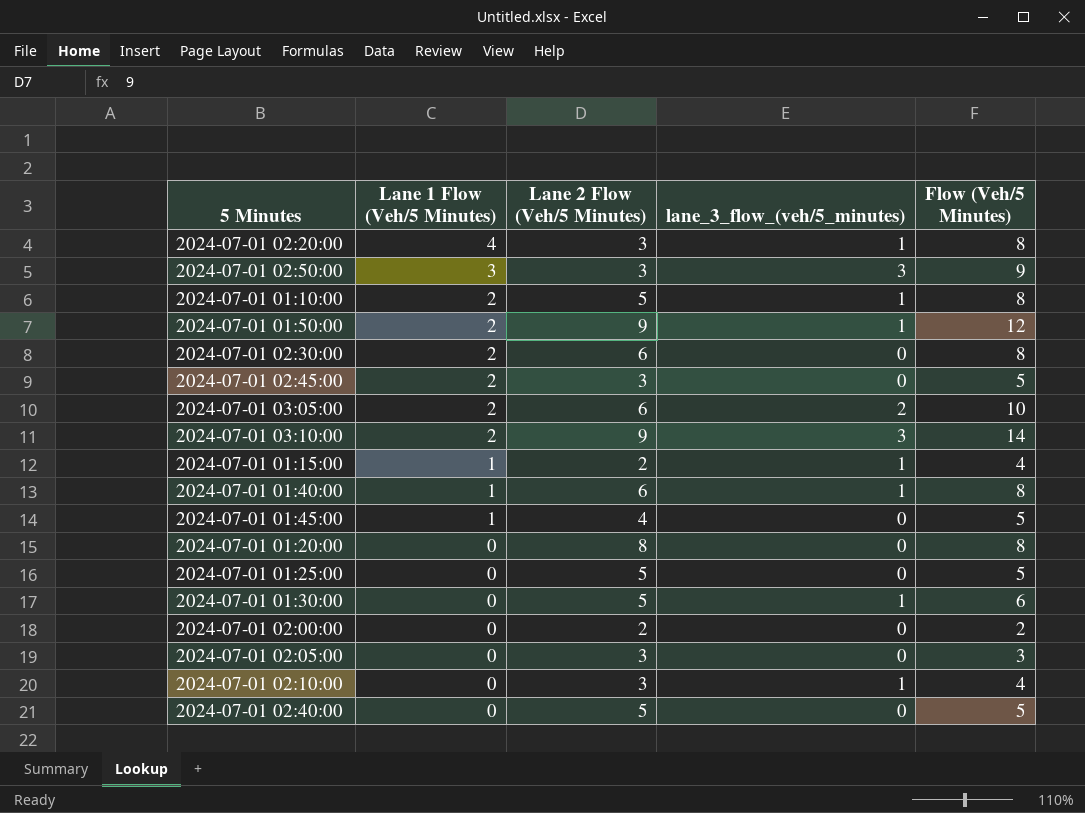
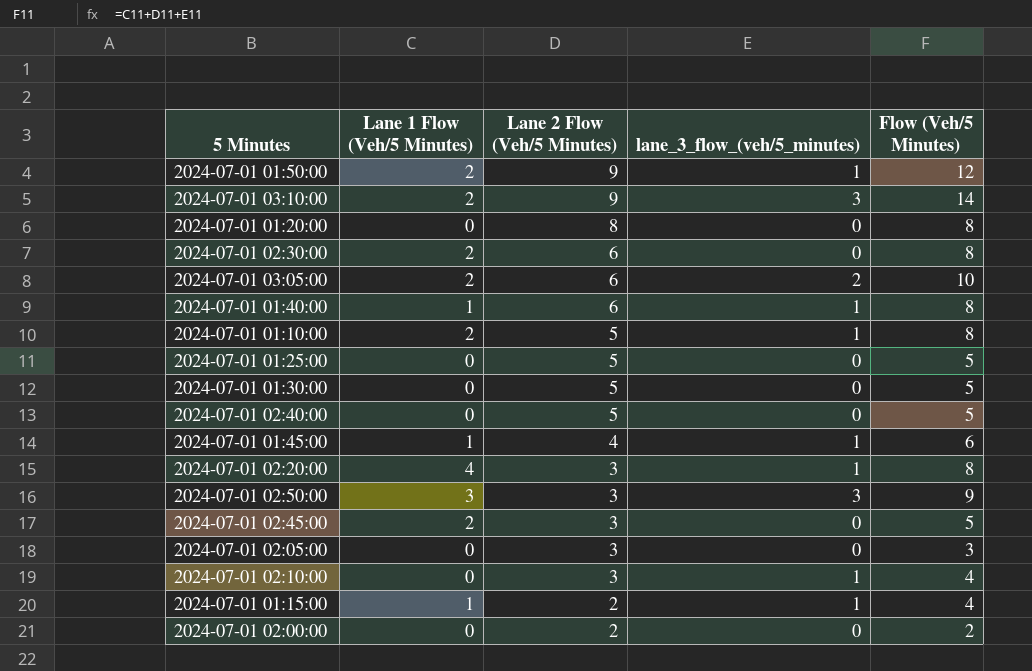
row order: Lane 1 Flow (Veh/5 Minutes) descending -> Lane 2 Flow (Veh/5 Minutes) descending
2024-07-01 01:30:00 | lane_3_flow_(veh/5_minutes): 1 -> 0
2024-07-01 01:30:00 | Flow (Veh/5 Minutes): 6 -> 5
2024-07-01 01:45:00 | lane_3_flow_(veh/5_minutes): 0 -> 1
2024-07-01 01:45:00 | Flow (Veh/5 Minutes): 5 -> 6

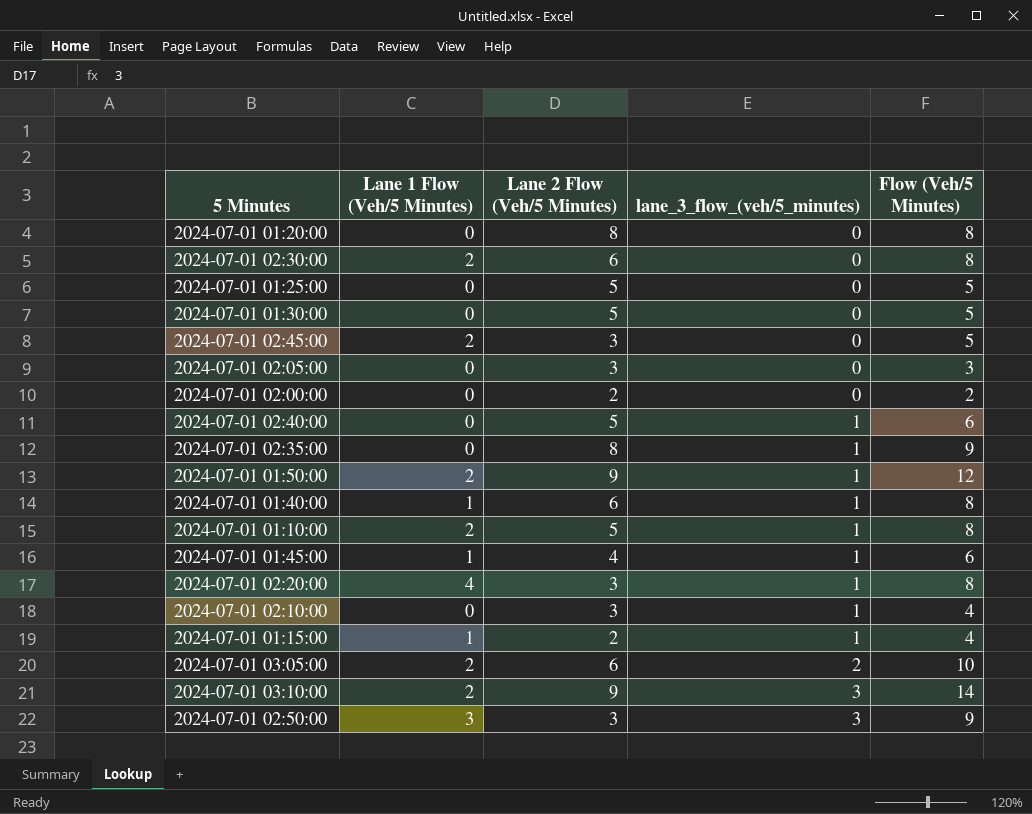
row order: Lane 2 Flow (Veh/5 Minutes) descending -> lane_3_flow_(veh/5_minutes) ascending
2024-07-01 02:40:00 | lane_3_flow_(veh/5_minutes): 0 -> 1
2024-07-01 02:40:00 | Flow (Veh/5 Minutes): 5 -> 6
row 2024-07-01 02:35:00: none -> 0 | 8 | 1 | 9

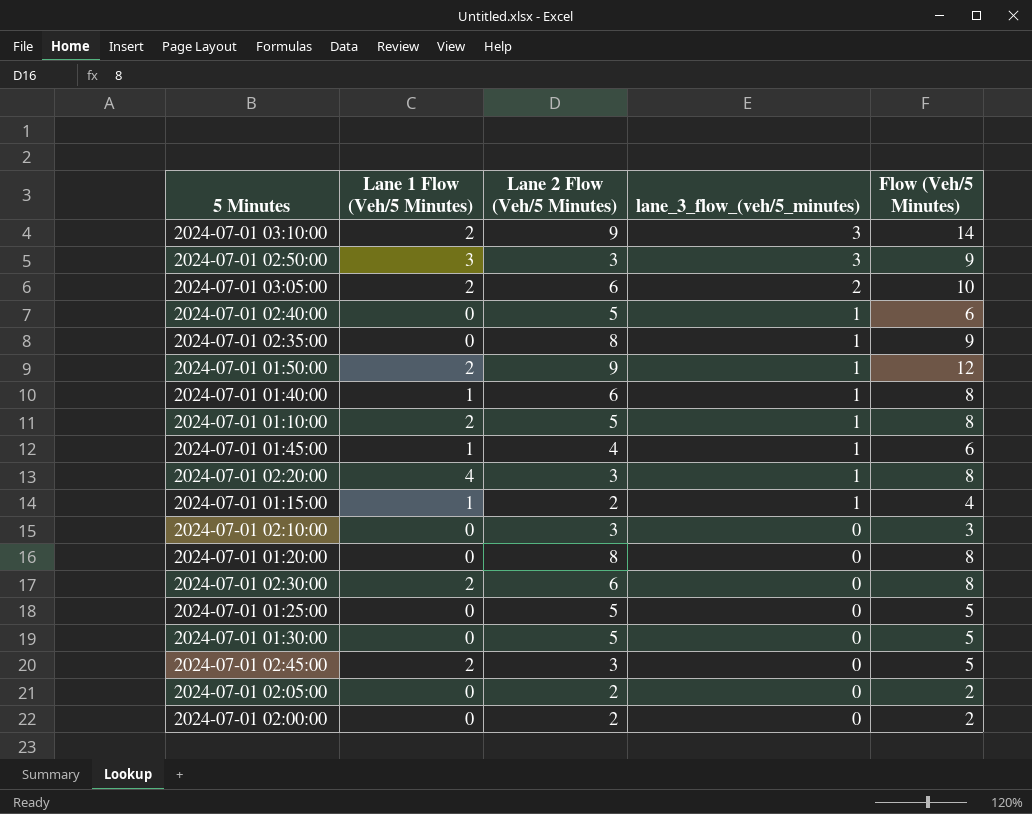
row order: lane_3_flow_(veh/5_minutes) ascending -> lane_3_flow_(veh/5_minutes) descending
2024-07-01 02:10:00 | lane_3_flow_(veh/5_minutes): 1 -> 0
2024-07-01 02:10:00 | Flow (Veh/5 Minutes): 4 -> 3
2024-07-01 02:05:00 | Lane 2 Flow (Veh/5 Minutes): 3 -> 2
2024-07-01 02:05:00 | Flow (Veh/5 Minutes): 3 -> 2

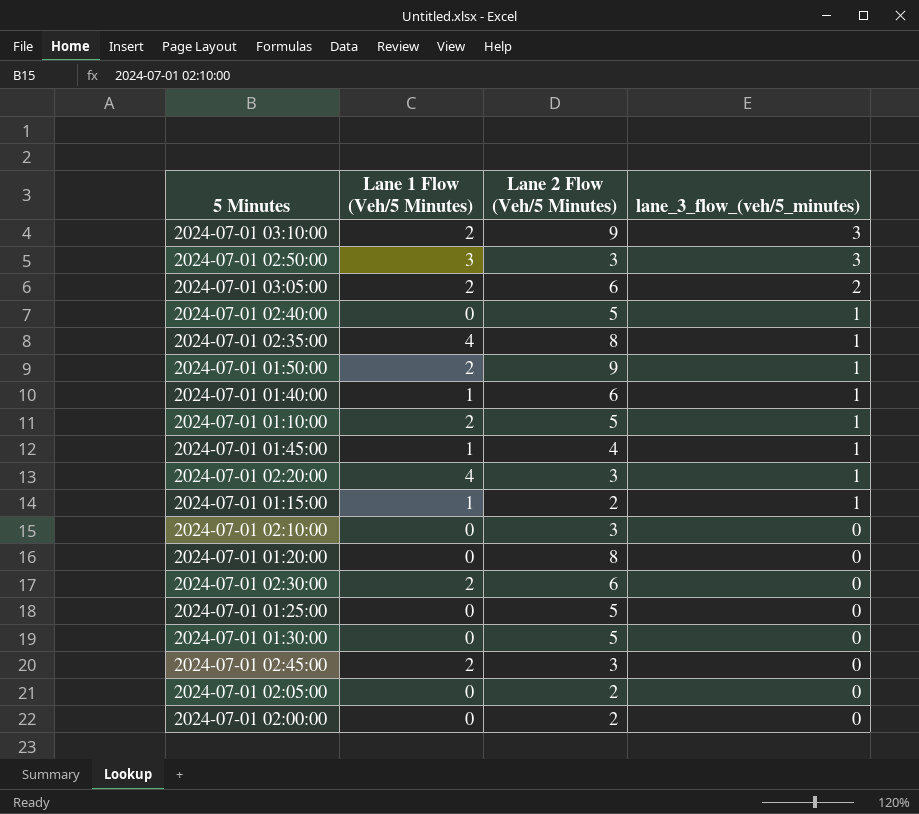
column Flow (Veh/5 Minutes) | formula: [Lane 1 Flow (Veh/5 Minutes)] + [Lane 2 Flow (Veh/5 Minutes)] + [lane_3_flow_(veh/5_minutes)] -> none
2024-07-01 02:35:00 | Lane 1 Flow (Veh/5 Minutes): 0 -> 4

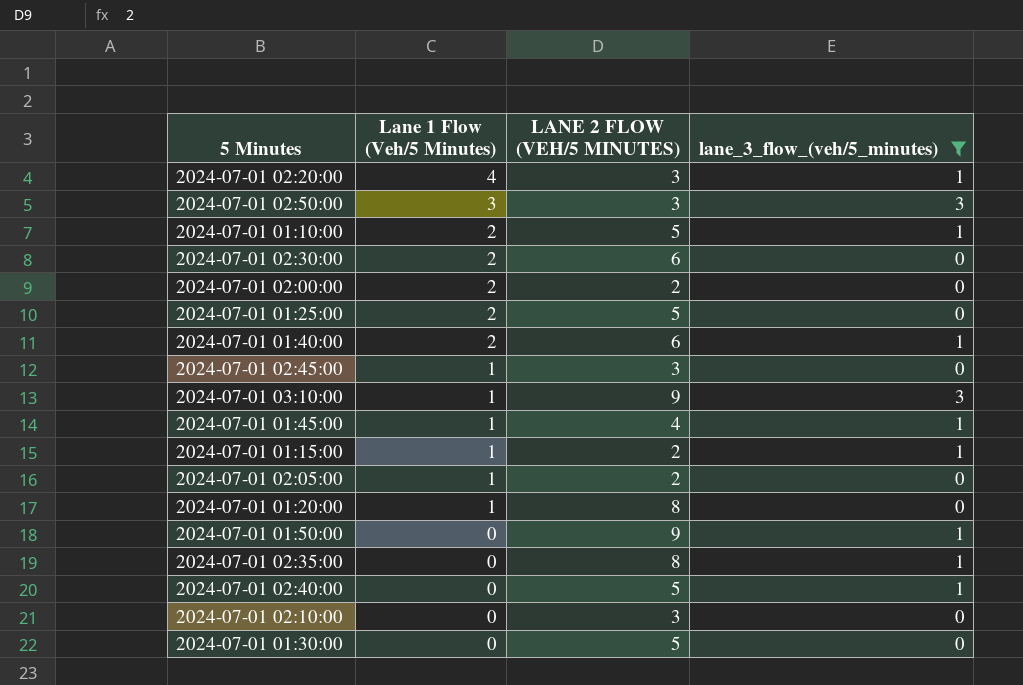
filter: none -> lane_3_flow_(veh/5_minutes) != 2
row order: lane_3_flow_(veh/5_minutes) descending -> Lane 1 Flow (Veh/5 Minutes) descending
column name: Lane 2 Flow (Veh/5 Minutes) -> LANE 2 FLOW (VEH/5 MINUTES)
2024-07-01 02:00:00 | Lane 1 Flow (Veh/5 Minutes): 0 -> 2
2024-07-01 01:25:00 | Lane 1 Flow (Veh/5 Minutes): 0 -> 2
2024-07-01 01:40:00 | Lane 1 Flow (Veh/5 Minutes): 1 -> 2
2024-07-01 02:45:00 | Lane 1 Flow (Veh/5 Minutes): 2 -> 1
2024-07-01 03:10:00 | Lane 1 Flow (Veh/5 Minutes): 2 -> 1
2024-07-01 02:05:00 | Lane 1 Flow (Veh/5 Minutes): 0 -> 1
2024-07-01 01:20:00 | Lane 1 Flow (Veh/5 Minutes): 0 -> 1
2024-07-01 01:50:00 | Lane 1 Flow (Veh/5 Minutes): 2 -> 0
2024-07-01 02:35:00 | Lane 1 Flow (Veh/5 Minutes): 4 -> 0

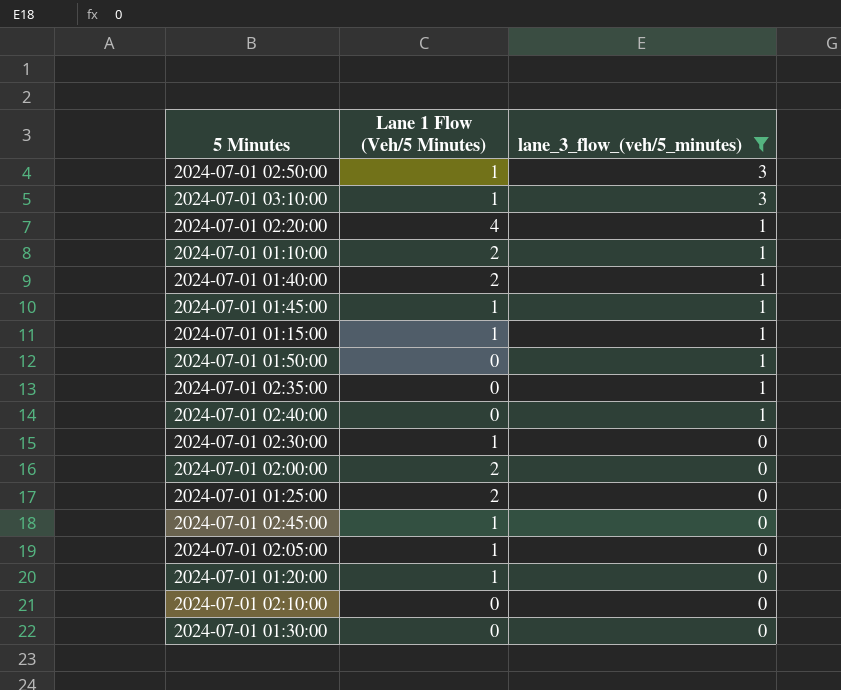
row order: Lane 1 Flow (Veh/5 Minutes) descending -> lane_3_flow_(veh/5_minutes) descending
column LANE 2 FLOW (VEH/5 MINUTES) | position: 3 -> none
2024-07-01 02:50:00 | Lane 1 Flow (Veh/5 Minutes): 3 -> 1
2024-07-01 02:30:00 | Lane 1 Flow (Veh/5 Minutes): 2 -> 1

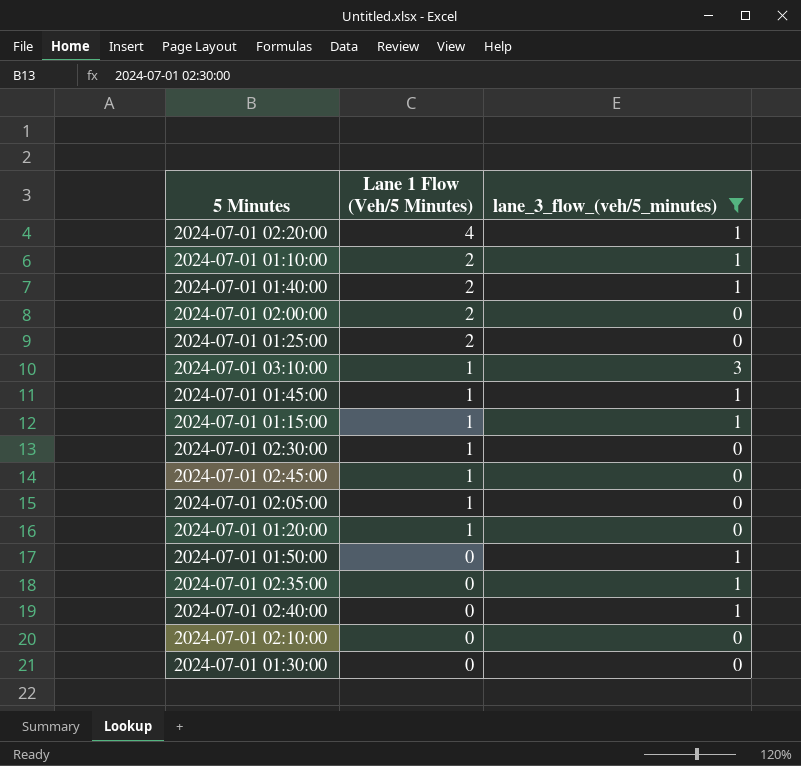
row order: lane_3_flow_(veh/5_minutes) descending -> Lane 1 Flow (Veh/5 Minutes) descending
row 2024-07-01 02:50:00: 1 | 3 -> none

